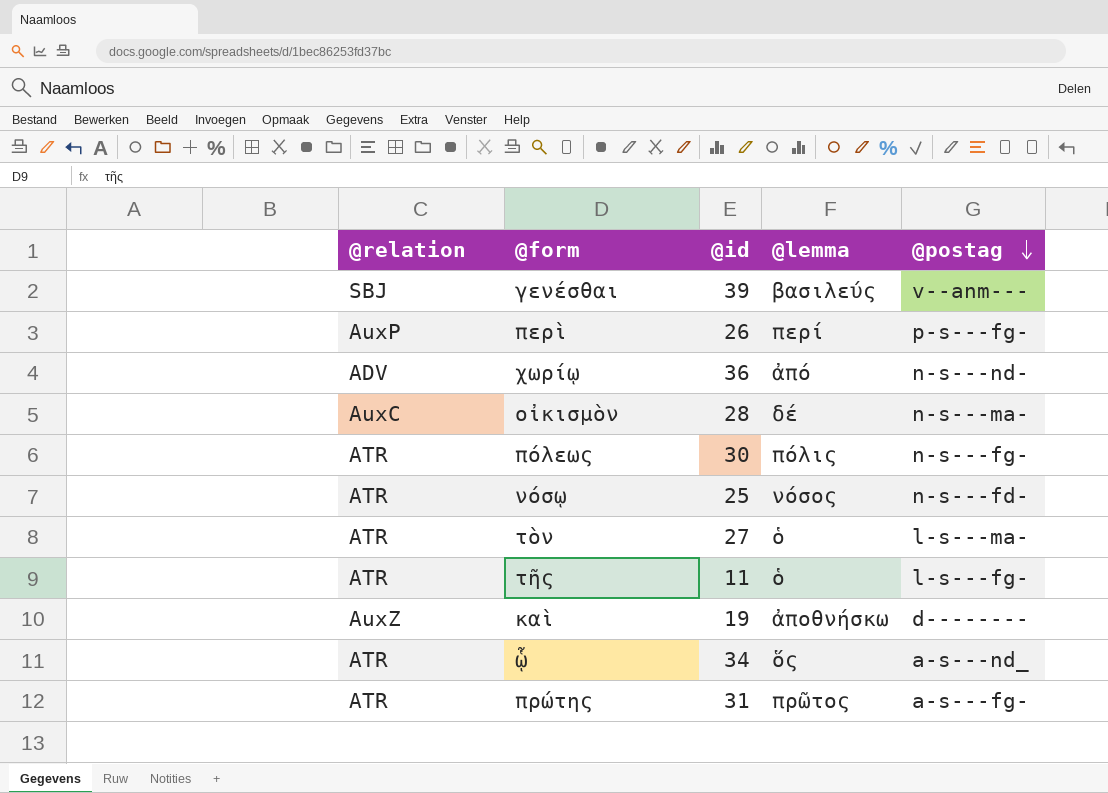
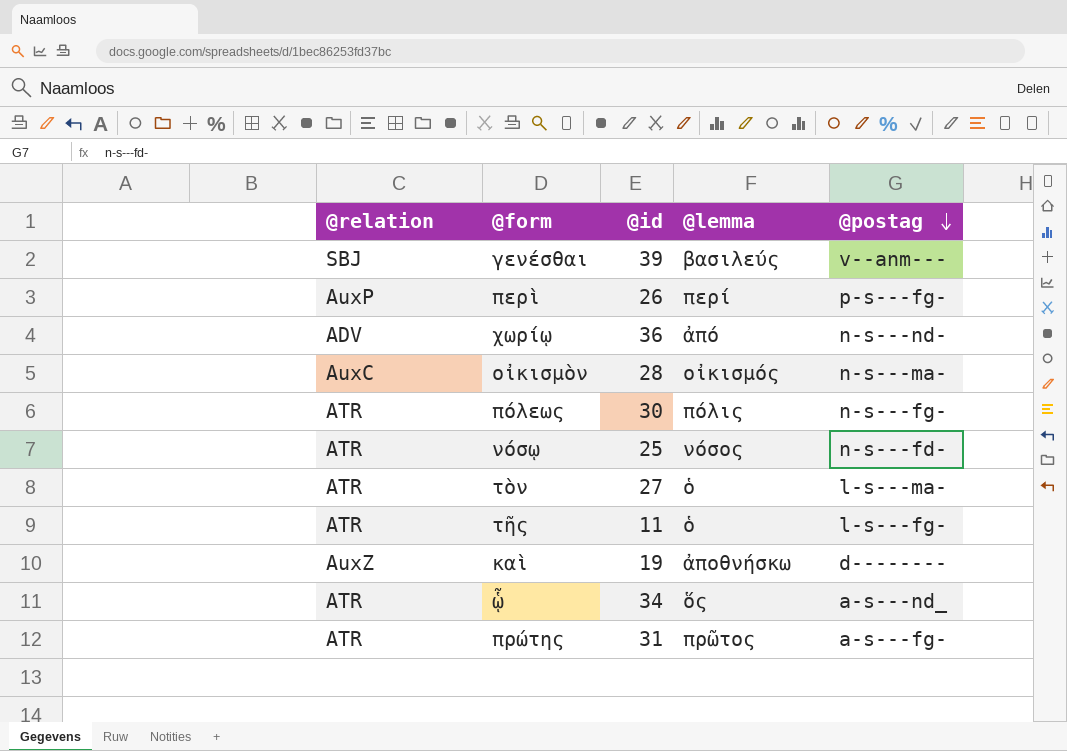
οἰκισμὸν | @lemma: δέ -> οἰκισμός

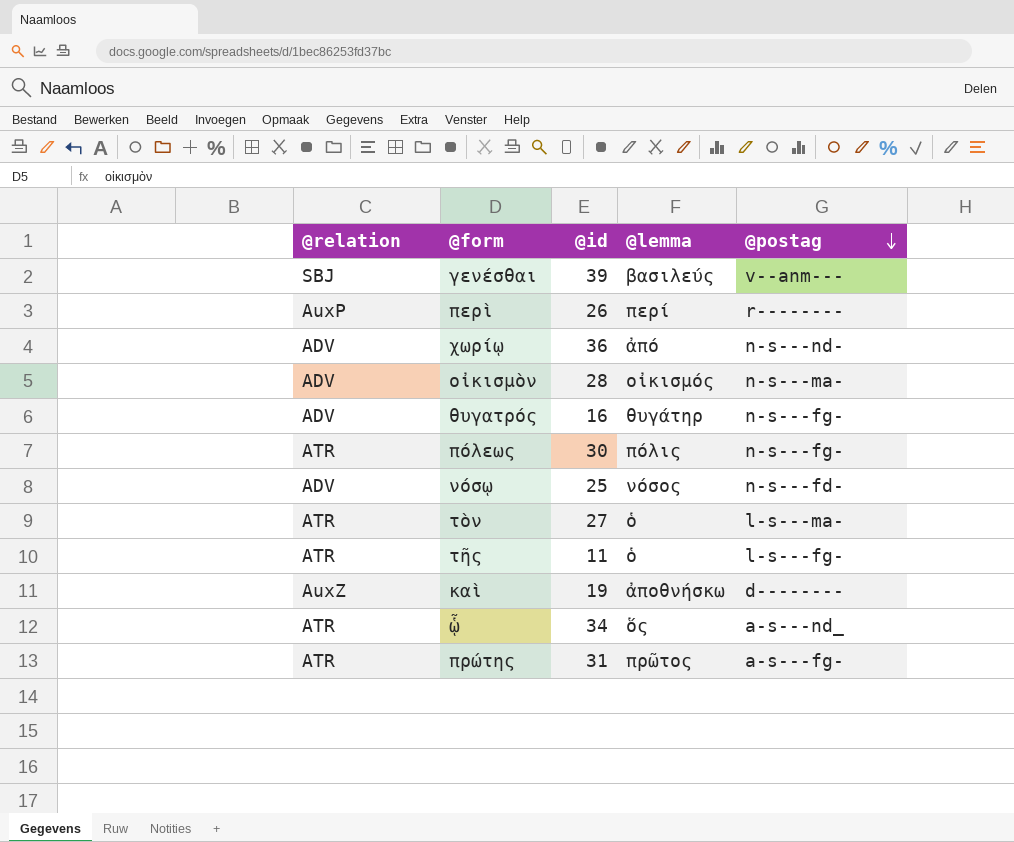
περὶ | @postag: p-s---fg- -> r--------
οἰκισμὸν | @relation: AuxC -> ADV
row θυγατρός: none -> ADV | 16 | θυγάτηρ | n-s---fg-
νόσῳ | @relation: ATR -> ADV

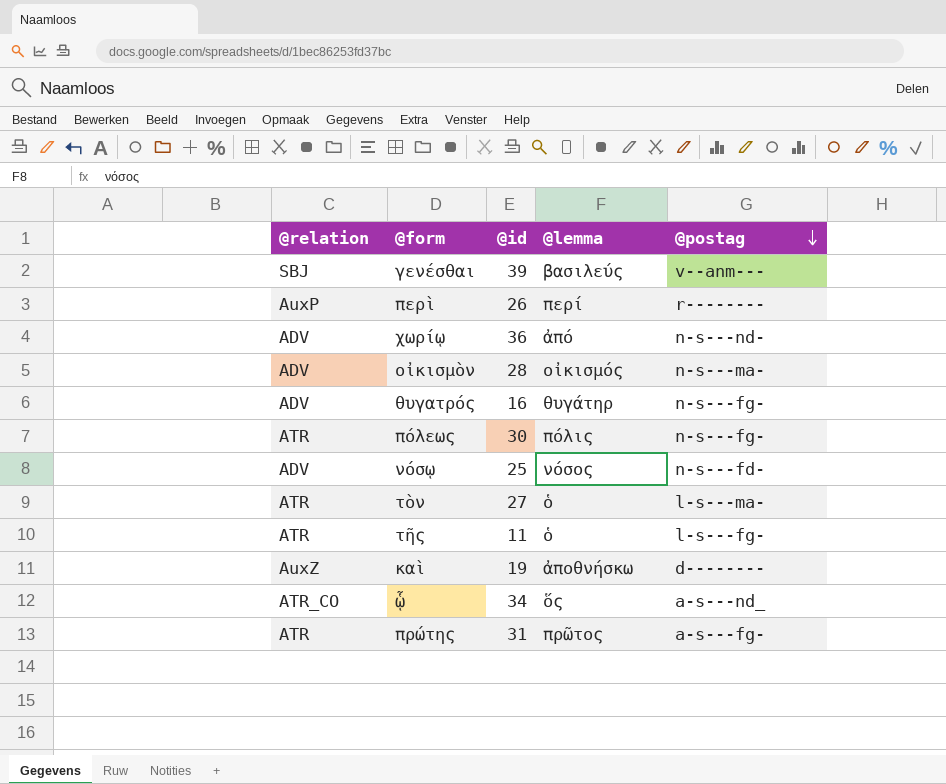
ᾧ | @relation: ATR -> ATR_CO

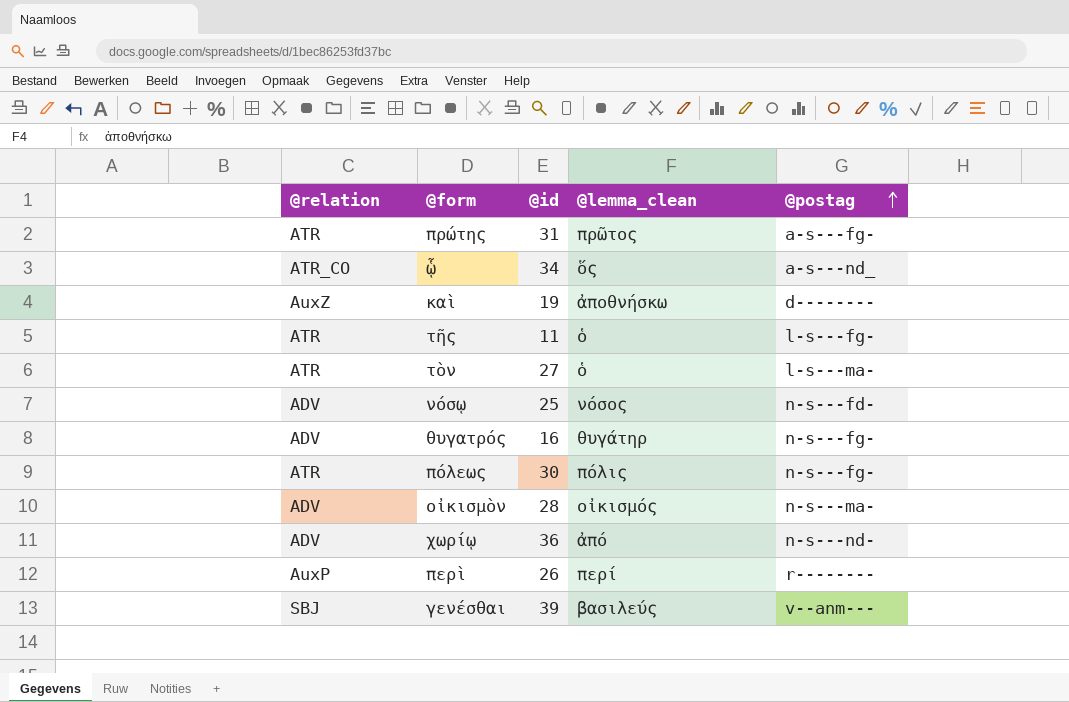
row order: @postag descending -> @postag ascending
column name: @lemma -> @lemma_clean

